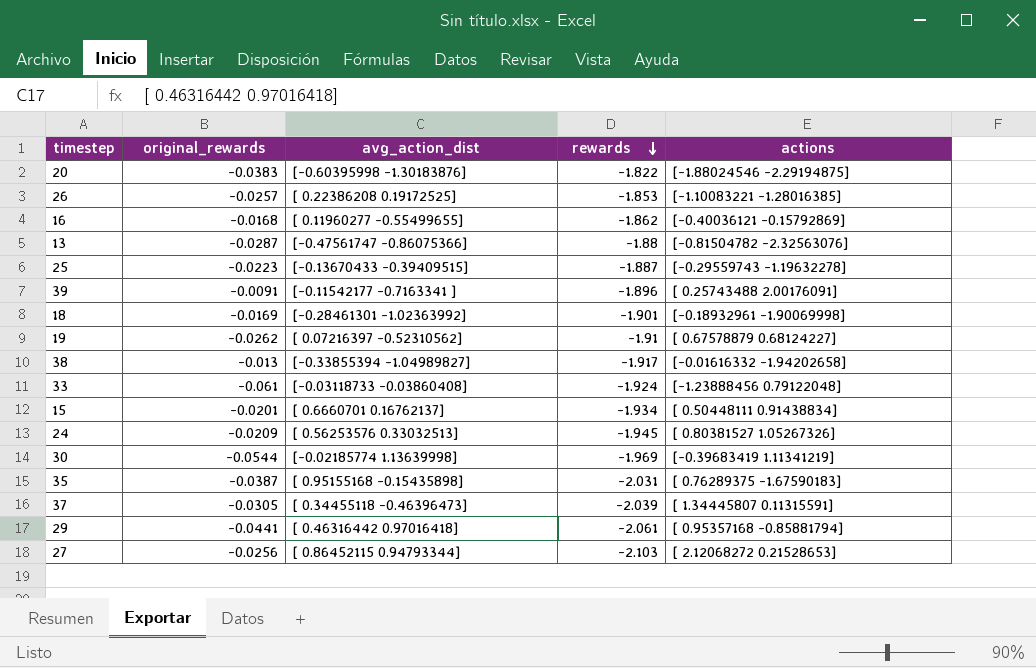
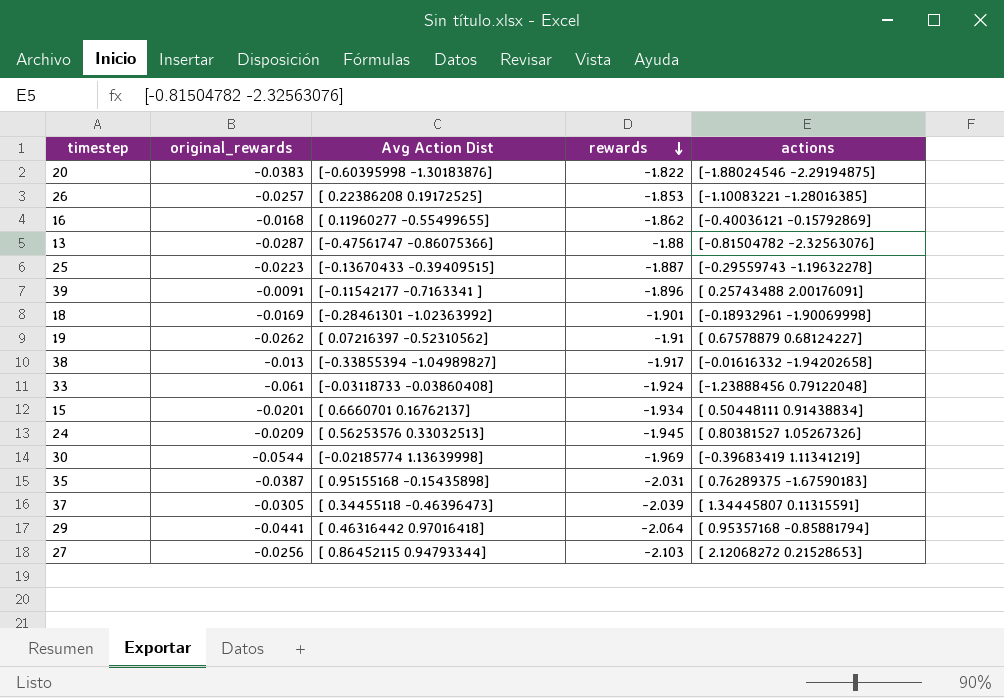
column name: avg_action_dist -> Avg Action Dist
29 | rewards: -2.061 -> -2.064

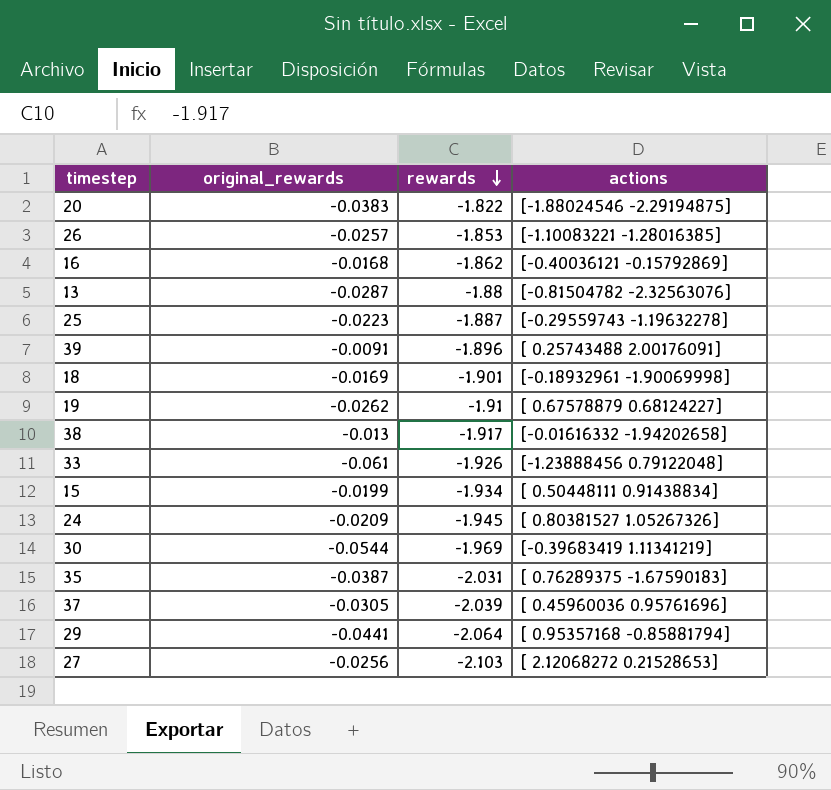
column Avg Action Dist | position: 3 -> none
33 | rewards: -1.924 -> -1.926
15 | original_rewards: -0.0201 -> -0.0199
37 | actions: [ 1.34445807 0.11315591] -> [ 0.45960036 0.95761696]

